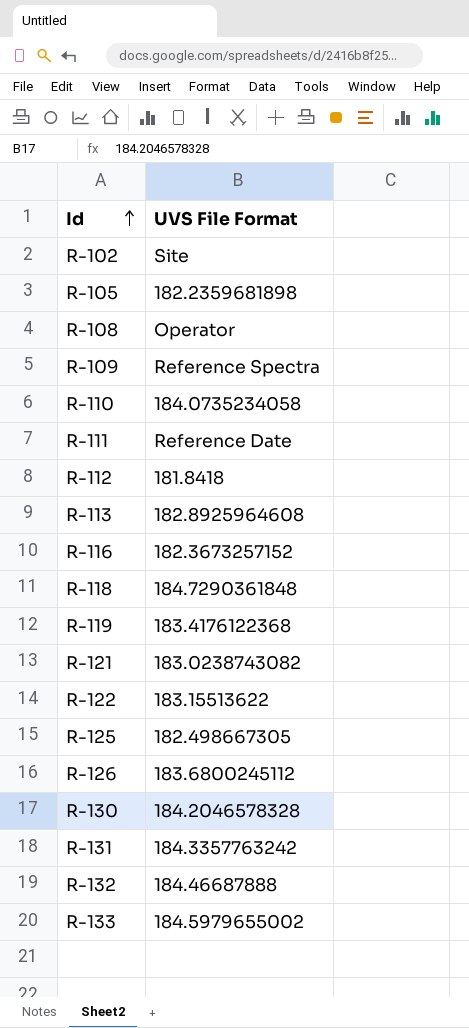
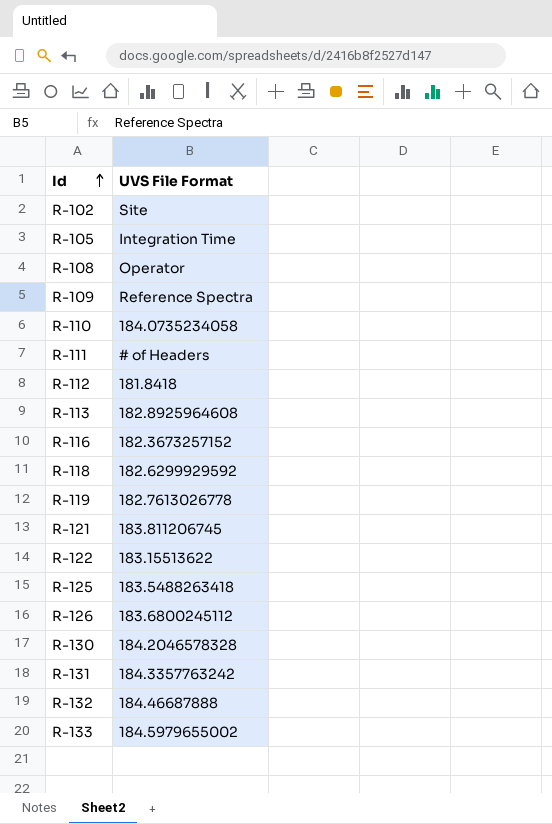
R-105 | UVS File Format: 182.2359681898 -> Integration Time
R-111 | UVS File Format: Reference Date -> # of Headers
R-118 | UVS File Format: 184.7290361848 -> 182.6299929592
R-119 | UVS File Format: 183.4176122368 -> 182.7613026778
R-121 | UVS File Format: 183.0238743082 -> 183.811206745
R-125 | UVS File Format: 182.498667305 -> 183.5488263418

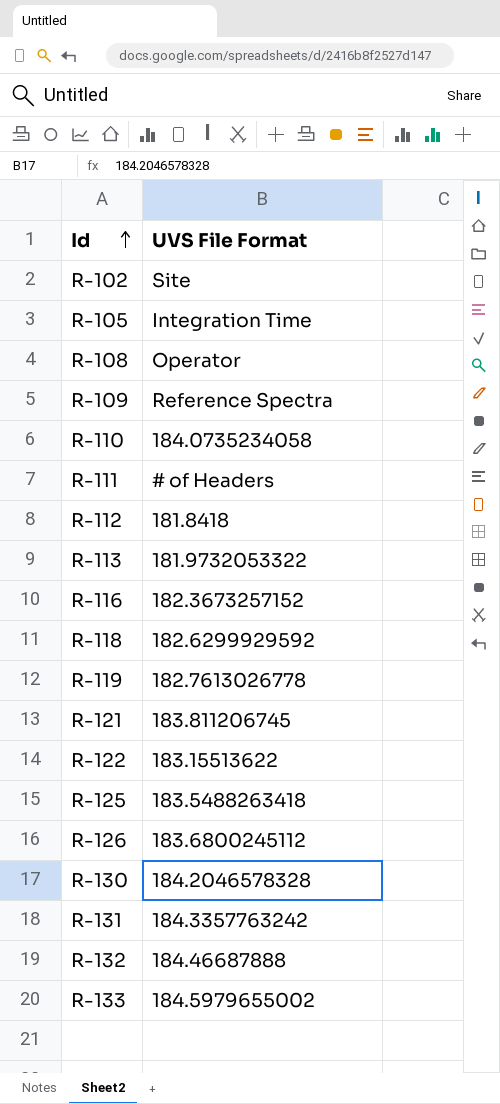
R-113 | UVS File Format: 182.8925964608 -> 181.9732053322

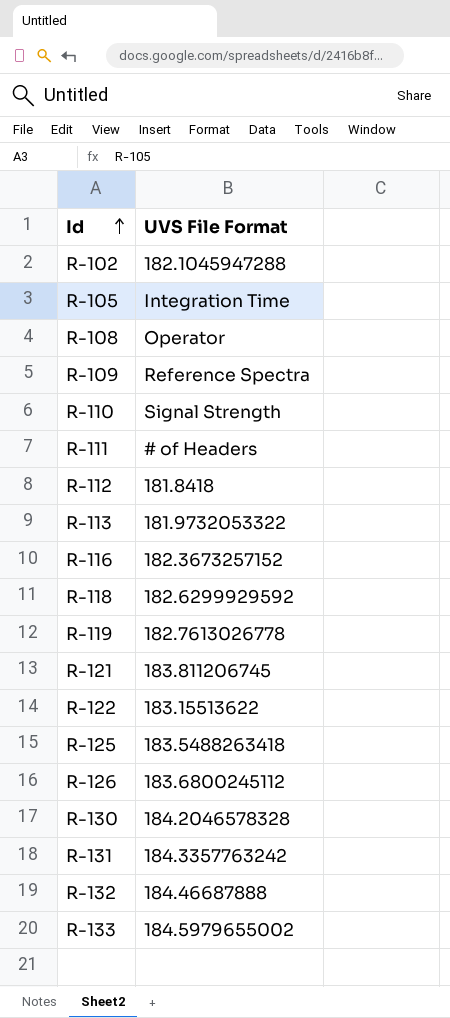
R-102 | UVS File Format: Site -> 182.1045947288
R-110 | UVS File Format: 184.0735234058 -> Signal Strength

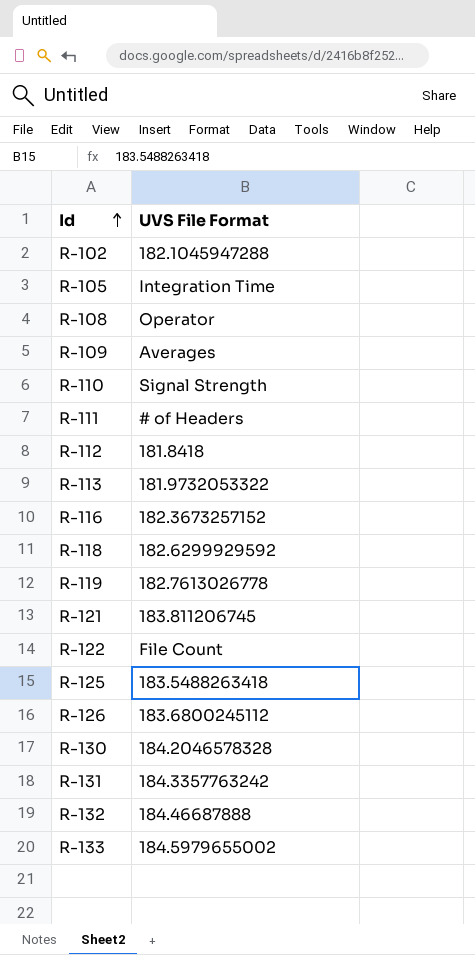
R-109 | UVS File Format: Reference Spectra -> Averages
R-122 | UVS File Format: 183.15513622 -> File Count

